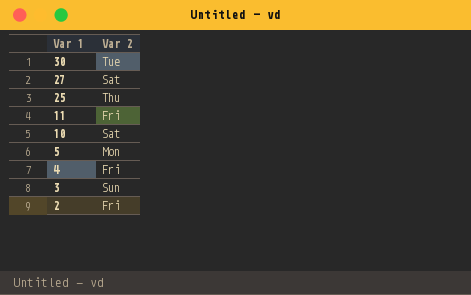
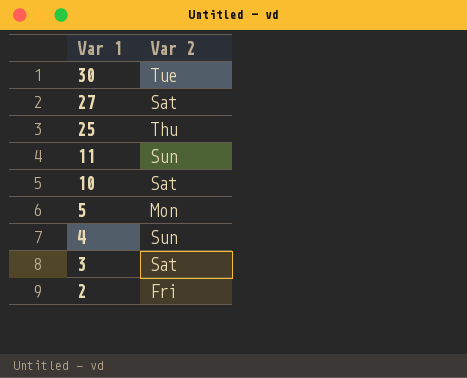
11 | Var 2: Fri -> Sun
4 | Var 2: Fri -> Sun
3 | Var 2: Sun -> Sat

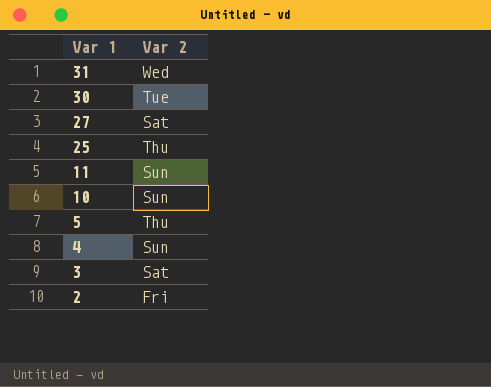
row 31: none -> Wed
10 | Var 2: Sat -> Sun
5 | Var 2: Mon -> Thu

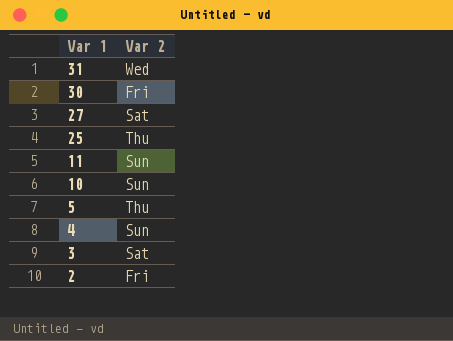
30 | Var 2: Tue -> Fri

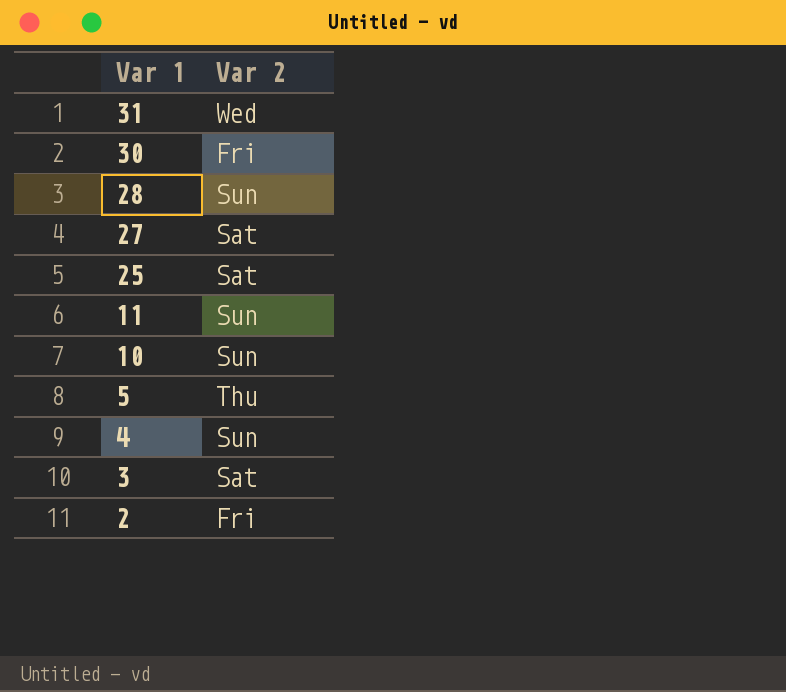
row 28: none -> Sun
25 | Var 2: Thu -> Sat

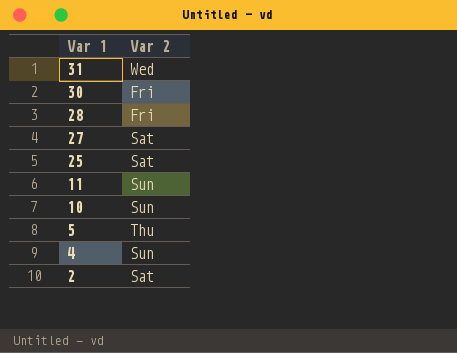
row 3: Sat -> none
28 | Var 2: Sun -> Fri
2 | Var 2: Fri -> Sat

